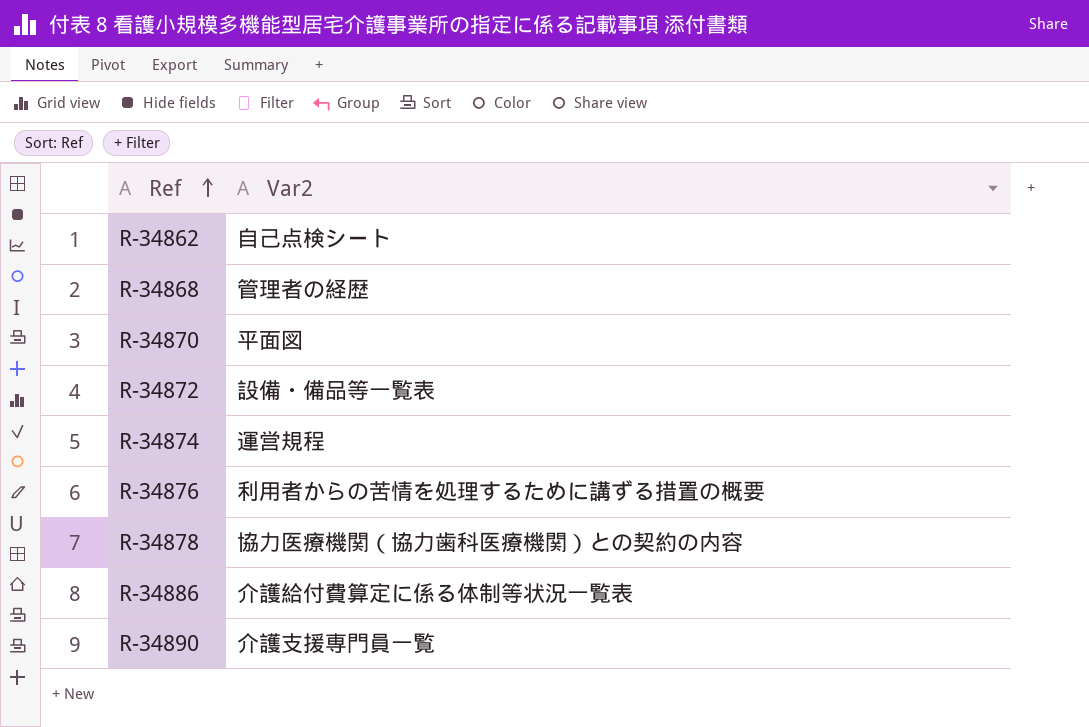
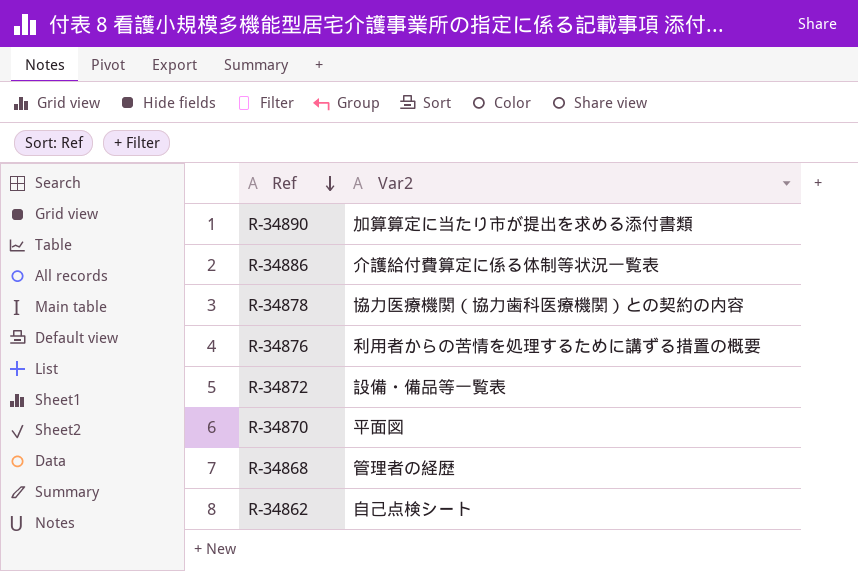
row order: Ref ascending -> Ref descending
row R-34874: 運営規程 -> none
R-34890 | Var2: 介護支援専門員一覧 -> 加算算定に当たり市が提出を求める添付書類

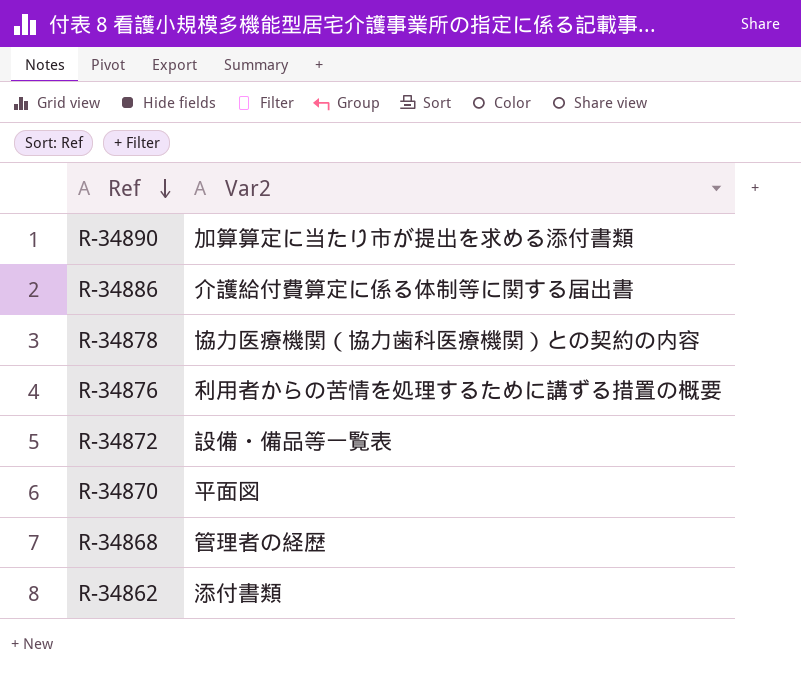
R-34886 | Var2: 介護給付費算定に係る体制等状況一覧表 -> 介護給付費算定に係る体制等に関する届出書
R-34862 | Var2: 自己点検シート -> 添付書類

